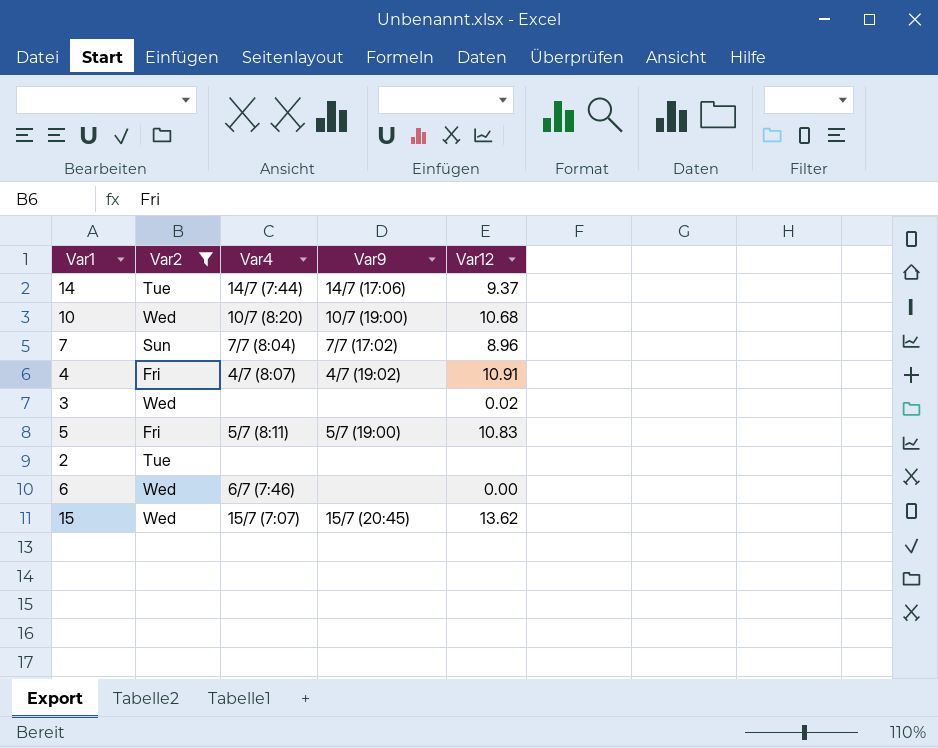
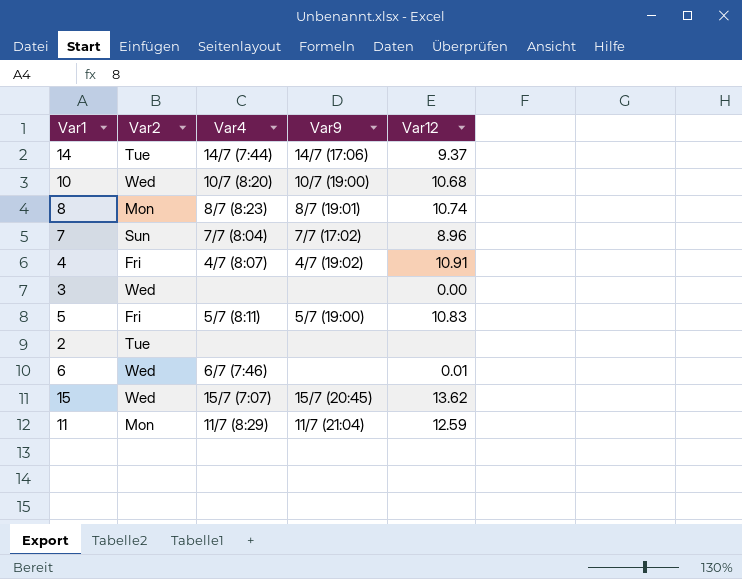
filter: Var2 != Mon -> none
3 | Var12: 0.02 -> 0.00
6 | Var12: 0.00 -> 0.01

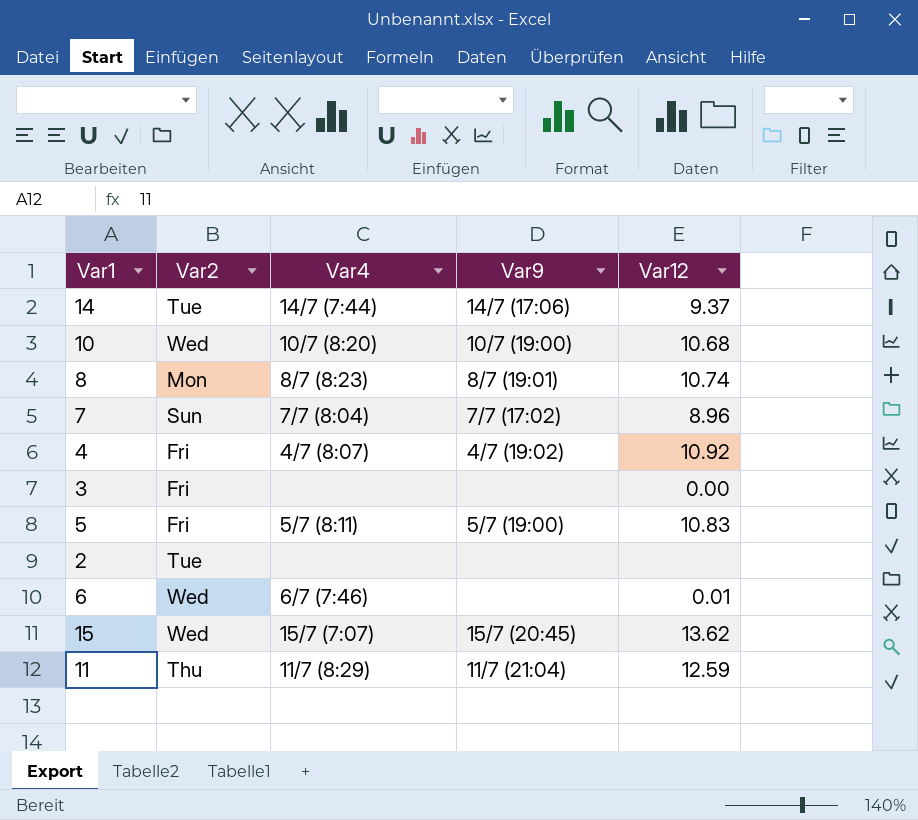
4 | Var12: 10.91 -> 10.92
3 | Var2: Wed -> Fri
11 | Var2: Mon -> Thu

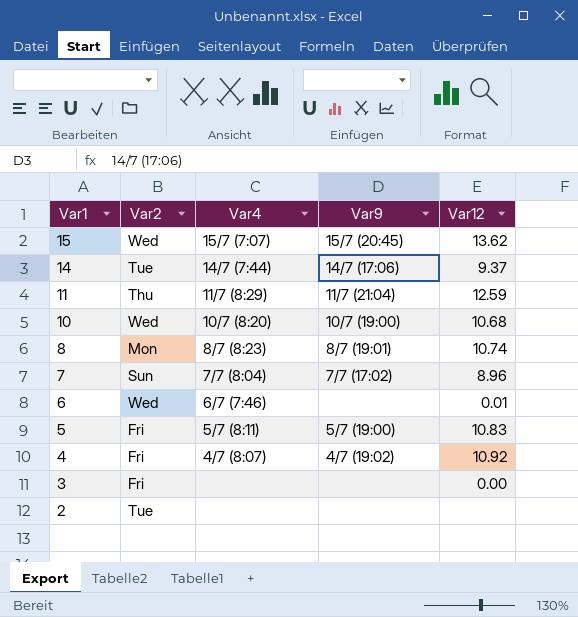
row order: none -> Var1 descending

